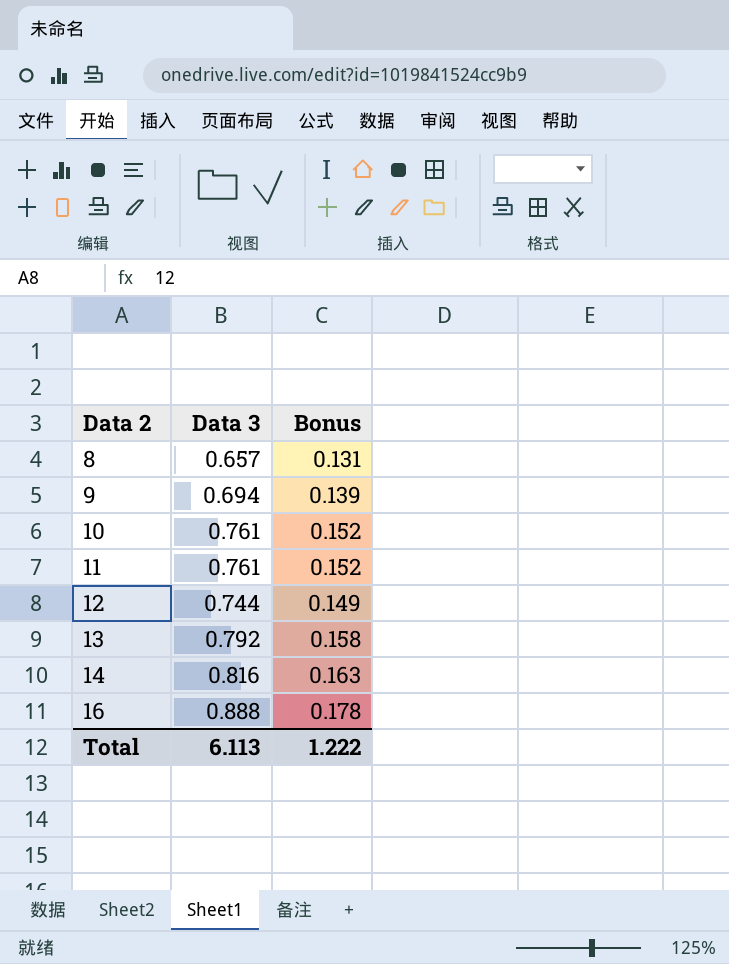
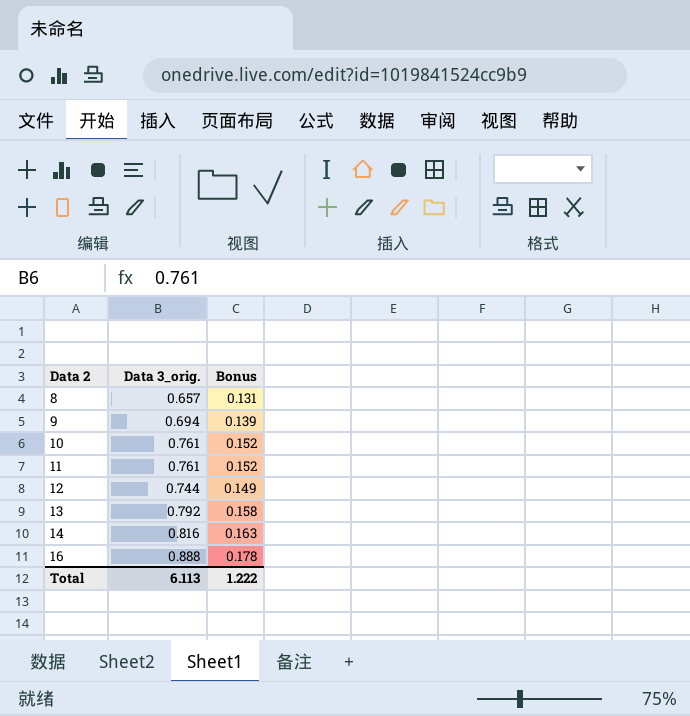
column name: Data 3 -> Data 3_orig.

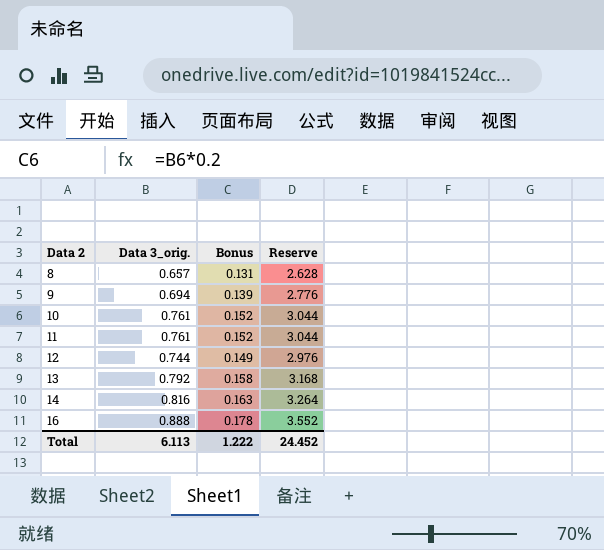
column Reserve | formula: none -> [Data 3_orig.] * 4

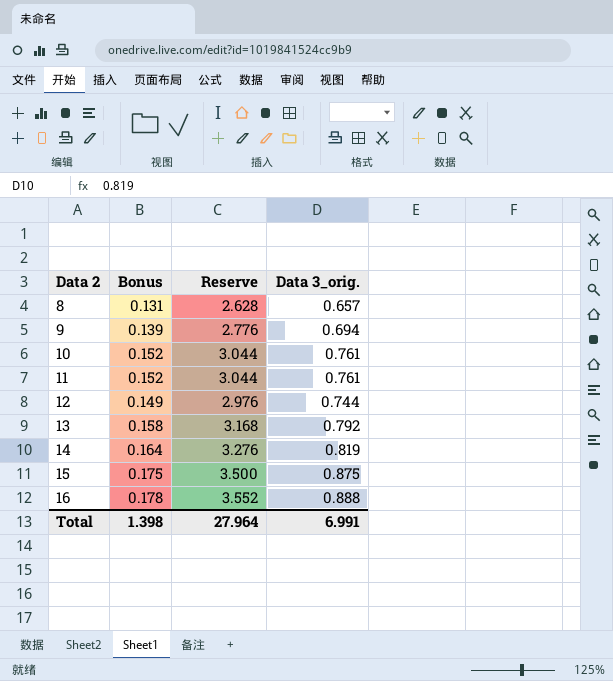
column Data 3_orig. | position: 2 -> 4
14 | Bonus: 0.163 -> 0.164
14 | Reserve: 3.264 -> 3.276
14 | Data 3_orig.: 0.816 -> 0.819
row 15: none -> 0.175 | 3.500 | 0.875
Total | Bonus: 1.222 -> 1.398
Total | Reserve: 24.452 -> 27.964
Total | Data 3_orig.: 6.113 -> 6.991

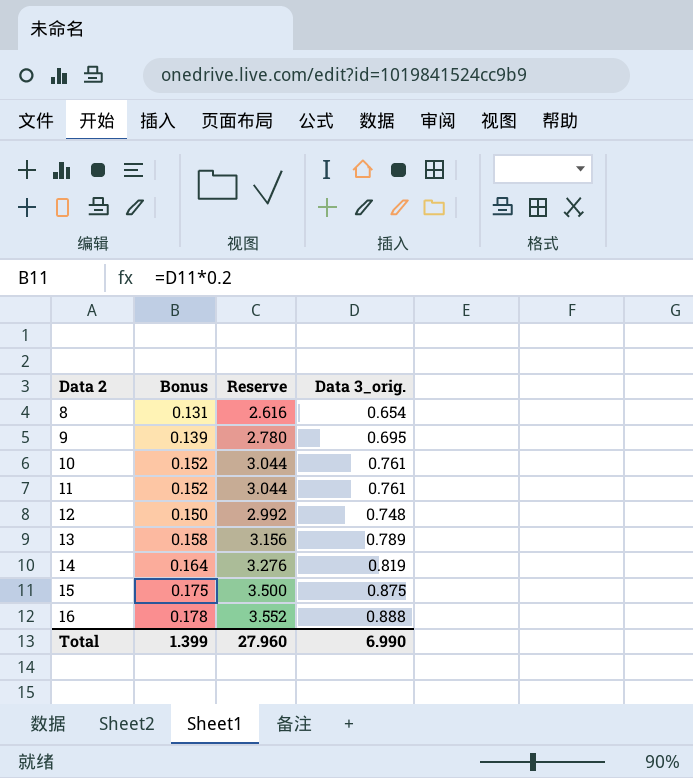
8 | Reserve: 2.628 -> 2.616
8 | Data 3_orig.: 0.657 -> 0.654
9 | Reserve: 2.776 -> 2.780
9 | Data 3_orig.: 0.694 -> 0.695
12 | Bonus: 0.149 -> 0.150
12 | Reserve: 2.976 -> 2.992
12 | Data 3_orig.: 0.744 -> 0.748
13 | Reserve: 3.168 -> 3.156
13 | Data 3_orig.: 0.792 -> 0.789
Total | Bonus: 1.398 -> 1.399
Total | Reserve: 27.964 -> 27.960
Total | Data 3_orig.: 6.991 -> 6.990

